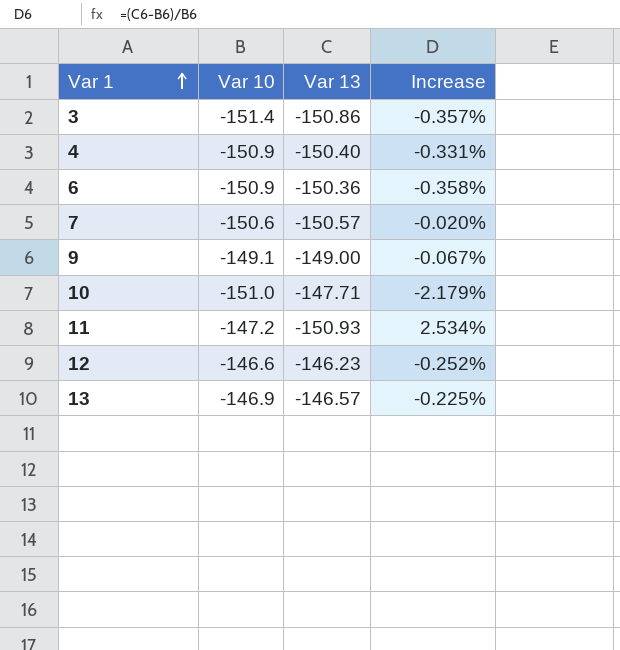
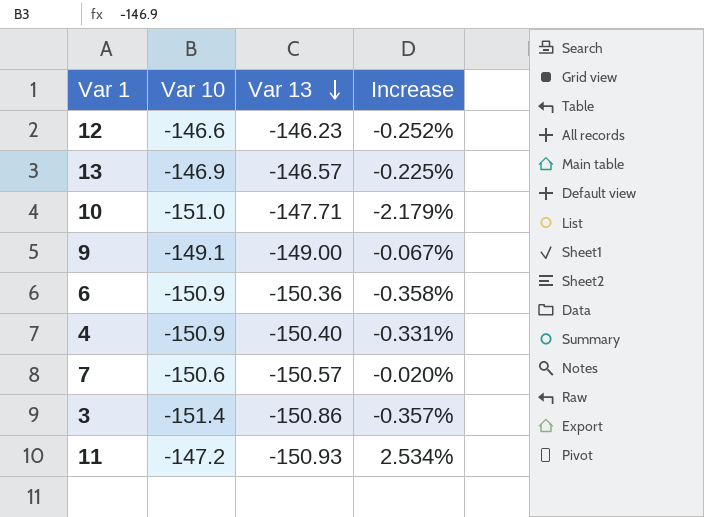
row order: Var 1 ascending -> Var 13 descending

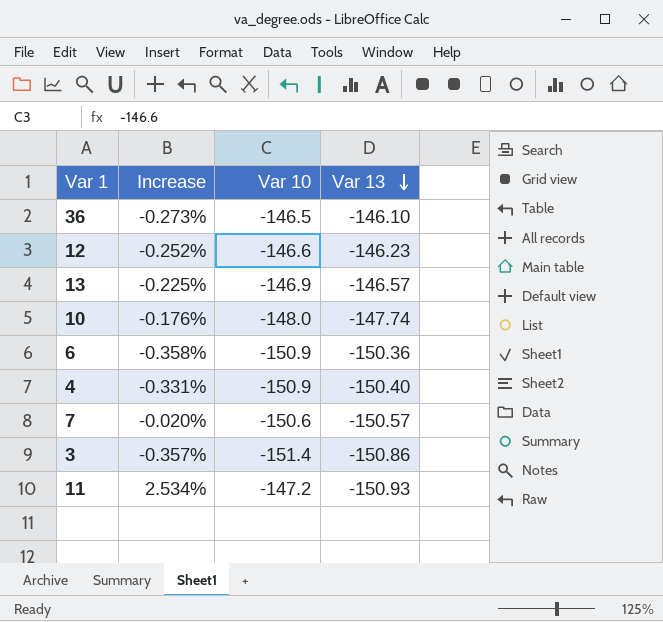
column Increase | position: 4 -> 2
row 9: -149.1 | -149.00 | -0.067% -> none
row 36: none -> -0.273% | -146.5 | -146.10
10 | Increase: -2.179% -> -0.176%
10 | Var 10: -151.0 -> -148.0
10 | Var 13: -147.71 -> -147.74

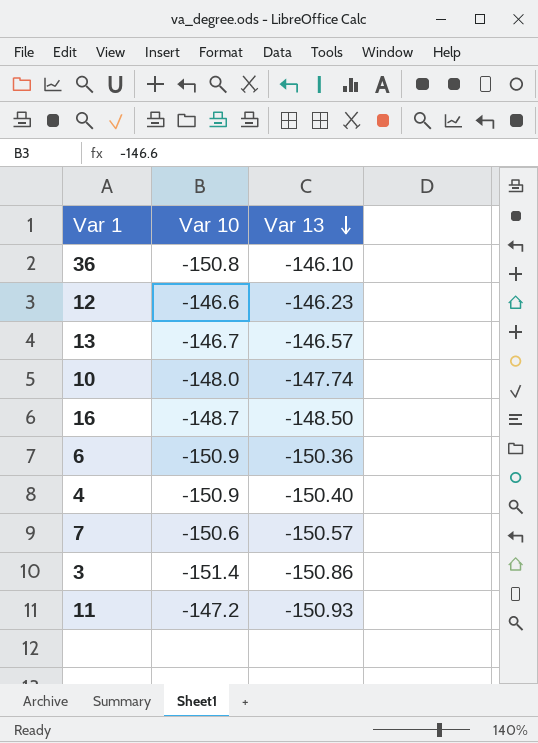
column Increase | formula: ([Var 13] - [Var 10]) / [Var 10] -> none
36 | Var 10: -146.5 -> -150.8
13 | Var 10: -146.9 -> -146.7
row 16: none -> -148.7 | -148.50

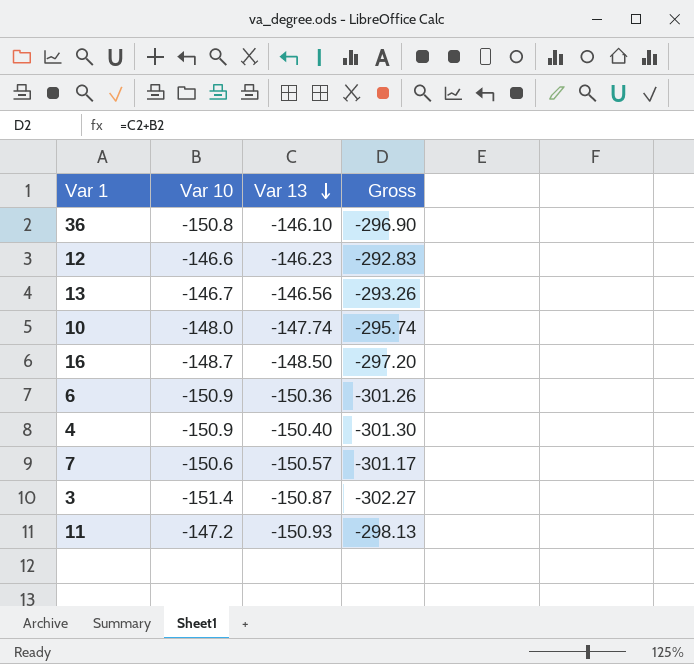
column Gross | formula: none -> [Var 10] + [Var 13]
13 | Var 13: -146.57 -> -146.56
3 | Var 13: -150.86 -> -150.87

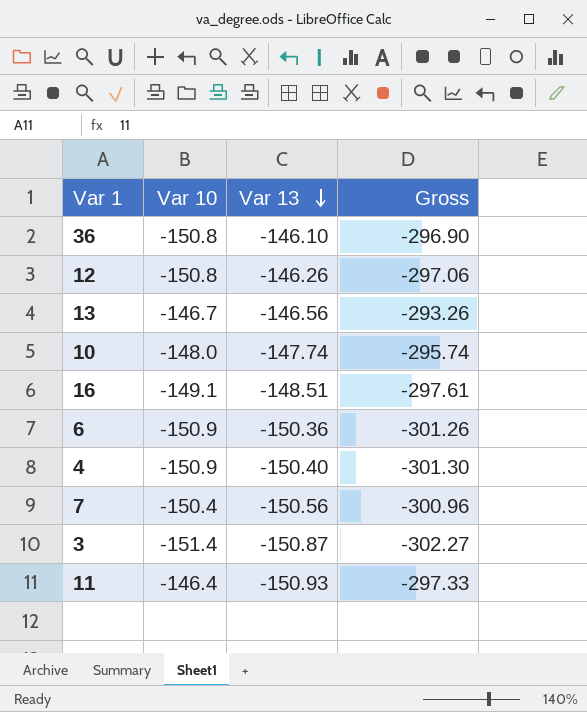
12 | Var 10: -146.6 -> -150.8
12 | Var 13: -146.23 -> -146.26
12 | Gross: -292.83 -> -297.06
16 | Var 10: -148.7 -> -149.1
16 | Var 13: -148.50 -> -148.51
16 | Gross: -297.20 -> -297.61
7 | Var 10: -150.6 -> -150.4
7 | Var 13: -150.57 -> -150.56
7 | Gross: -301.17 -> -300.96
11 | Var 10: -147.2 -> -146.4
11 | Gross: -298.13 -> -297.33

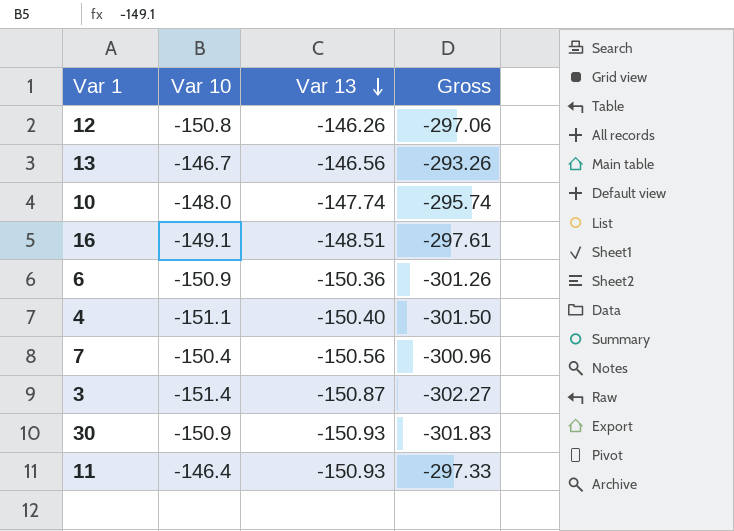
row 36: -150.8 | -146.10 | -296.90 -> none
4 | Var 10: -150.9 -> -151.1
4 | Gross: -301.30 -> -301.50
row 30: none -> -150.9 | -150.93 | -301.83

